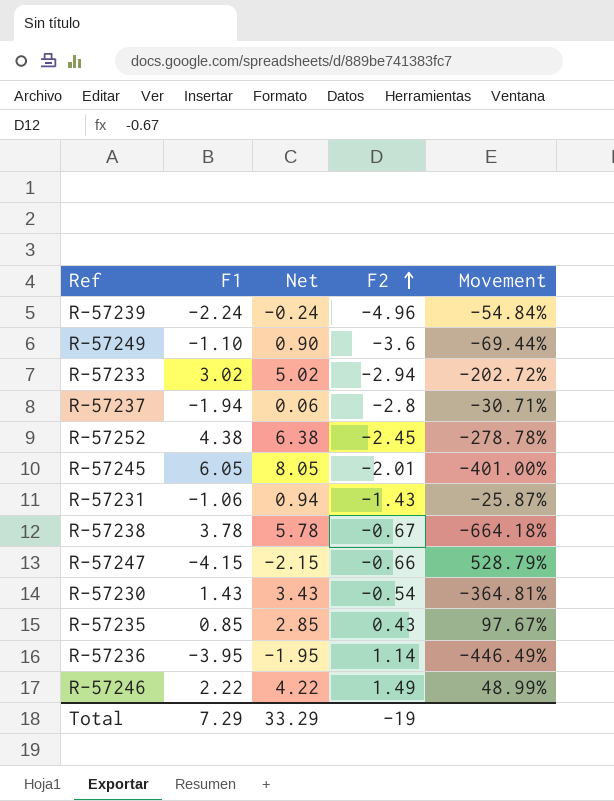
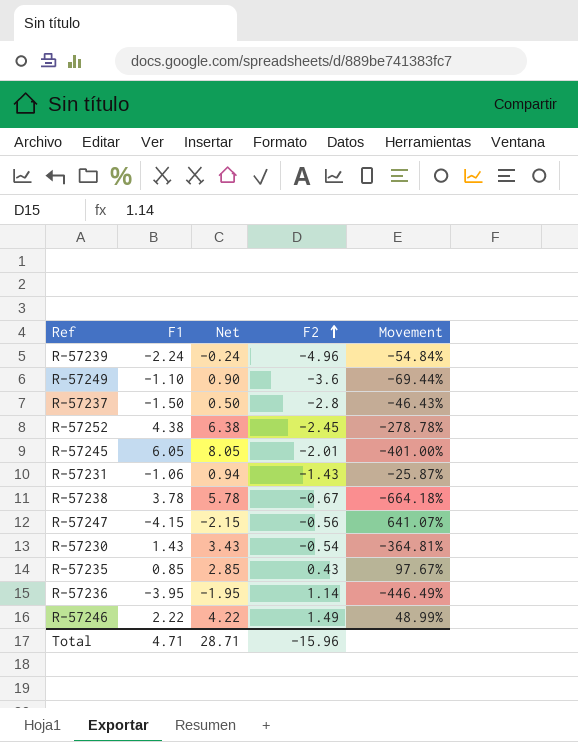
row R-57233: 3.02 | 5.02 | -2.94 | -202.72% -> none
R-57237 | F1: -1.94 -> -1.50
R-57237 | Net: 0.06 -> 0.50
R-57237 | Movement: -30.71% -> -46.43%
R-57247 | F2: -0.66 -> -0.56
R-57247 | Movement: 528.79% -> 641.07%
Total | F1: 7.29 -> 4.71
Total | Net: 33.29 -> 28.71
Total | F2: -19 -> -15.96

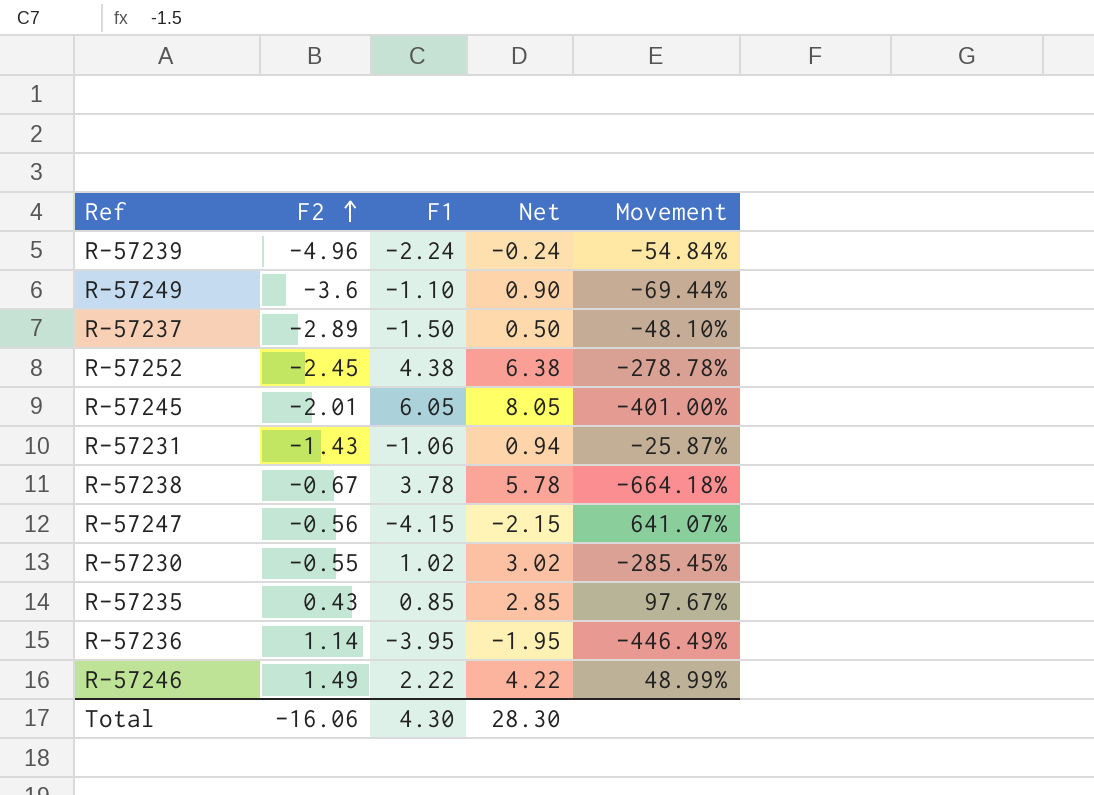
column F2 | position: 4 -> 2
R-57237 | F2: -2.8 -> -2.89
R-57237 | Movement: -46.43% -> -48.10%
R-57230 | F2: -0.54 -> -0.55
R-57230 | F1: 1.43 -> 1.02
R-57230 | Net: 3.43 -> 3.02
R-57230 | Movement: -364.81% -> -285.45%
Total | F2: -15.96 -> -16.06
Total | F1: 4.71 -> 4.30
Total | Net: 28.71 -> 28.30

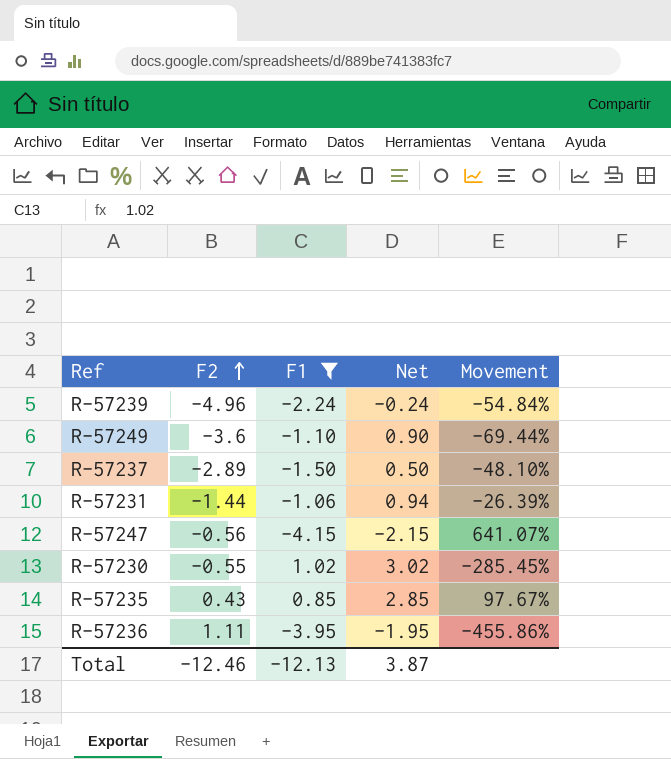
filter: none -> F1 <= 1.02
R-57231 | F2: -1.43 -> -1.44
R-57231 | Movement: -25.87% -> -26.39%
R-57236 | F2: 1.14 -> 1.11
R-57236 | Movement: -446.49% -> -455.86%
Total | F2: -16.06 -> -12.46
Total | F1: 4.30 -> -12.13
Total | Net: 28.30 -> 3.87

